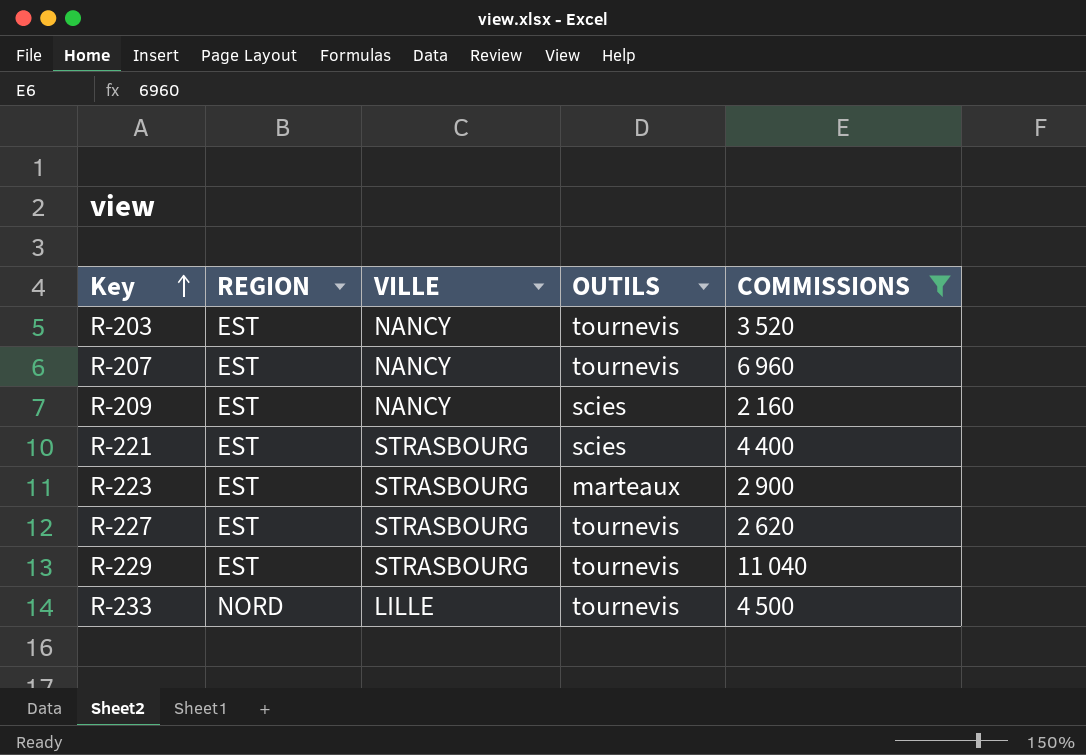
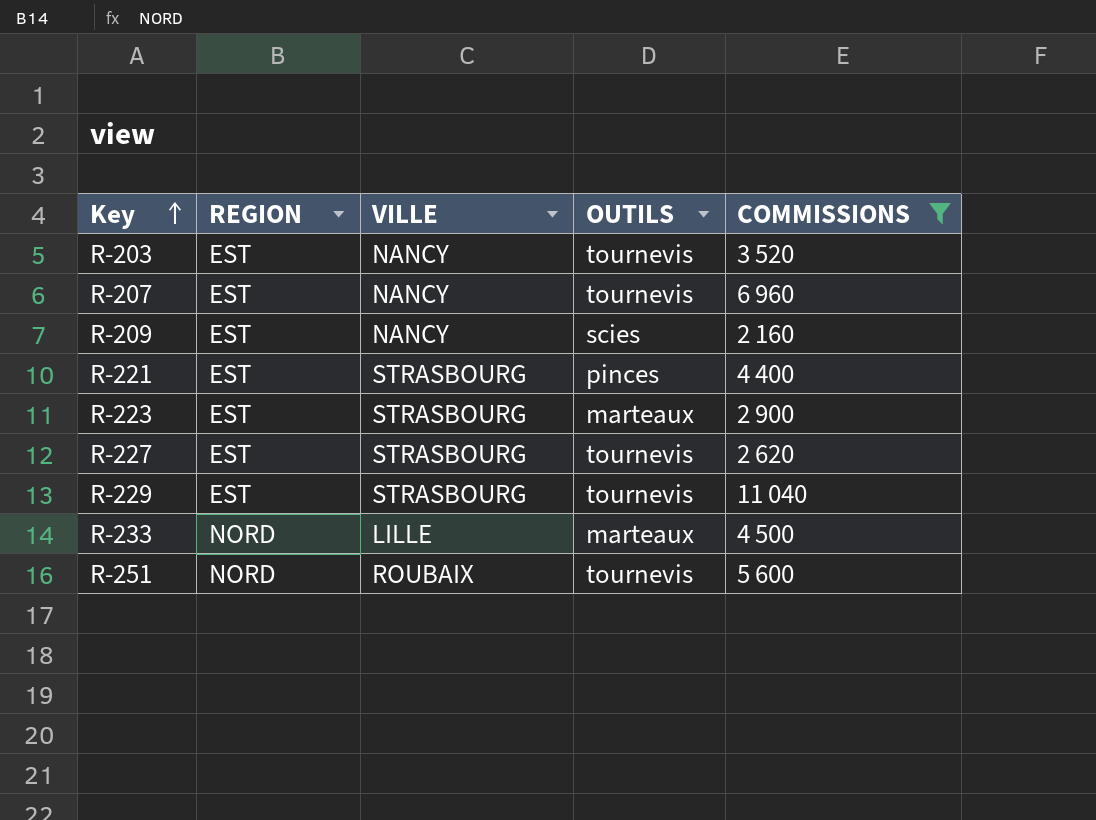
R-221 | OUTILS: scies -> pinces
R-233 | OUTILS: tournevis -> marteaux
row R-251: none -> NORD | ROUBAIX | tournevis | 5 600

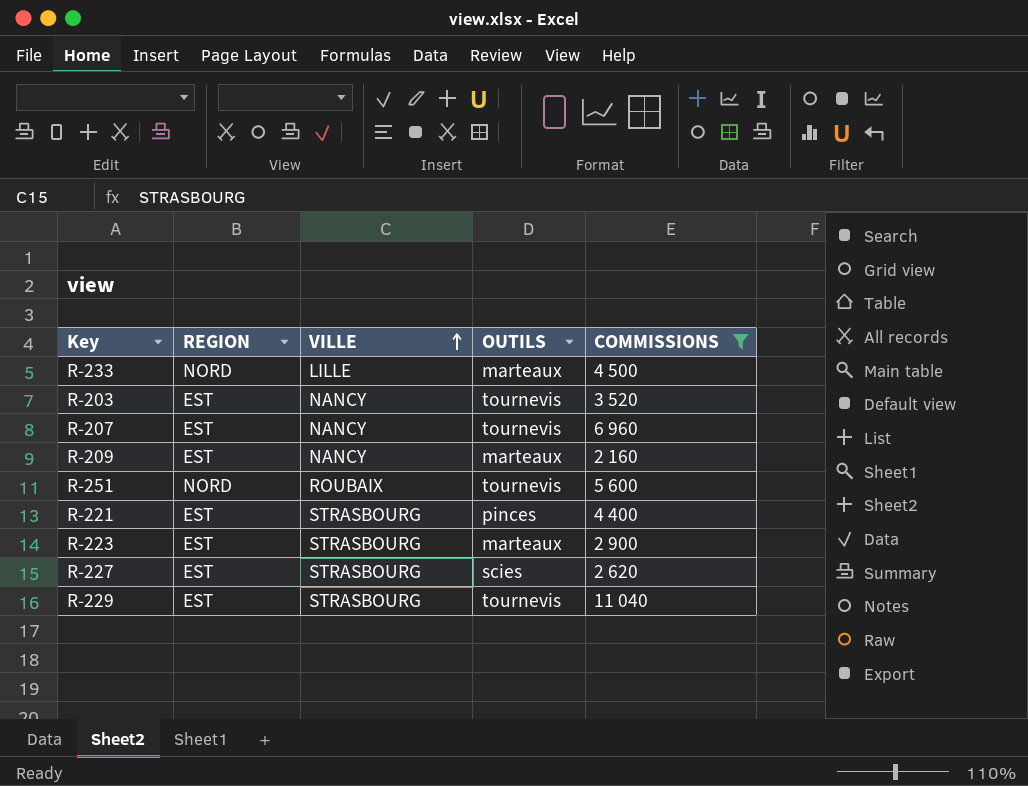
row order: Key ascending -> VILLE ascending
R-209 | OUTILS: scies -> marteaux
R-227 | OUTILS: tournevis -> scies

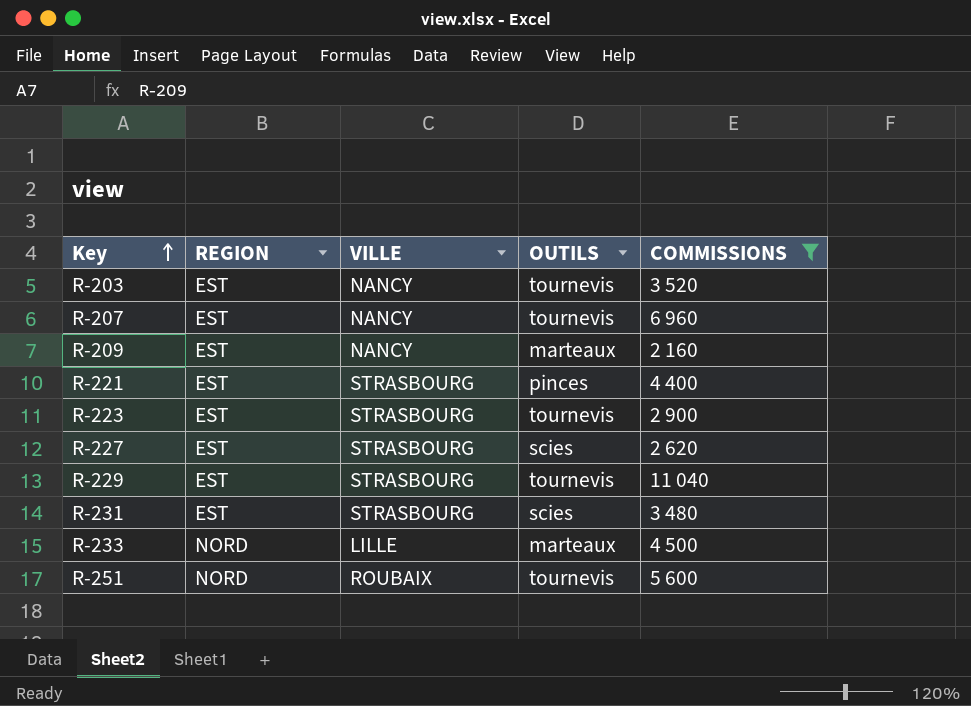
row order: VILLE ascending -> Key ascending
R-223 | OUTILS: marteaux -> tournevis
row R-231: none -> EST | STRASBOURG | scies | 3 480

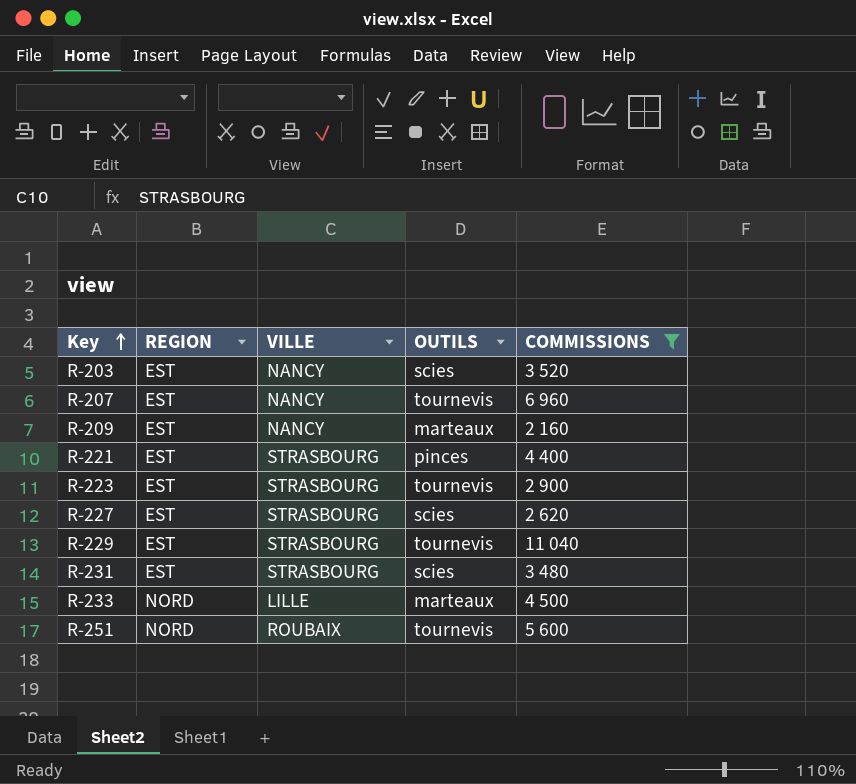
R-203 | OUTILS: tournevis -> scies

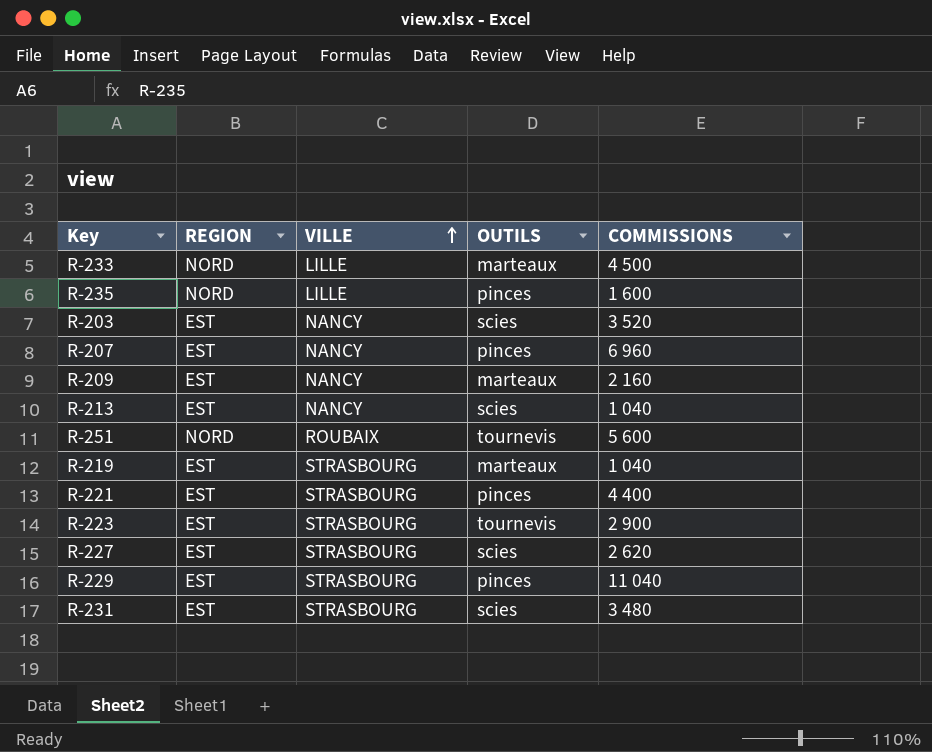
filter: COMMISSIONS >= 2 160 -> none
row order: Key ascending -> VILLE ascending
R-207 | OUTILS: tournevis -> pinces
R-229 | OUTILS: tournevis -> pinces

